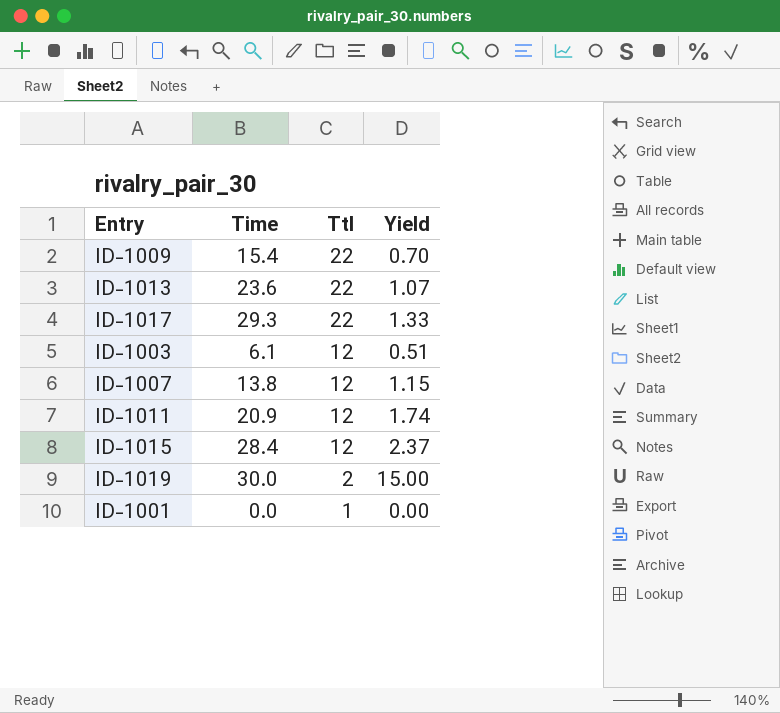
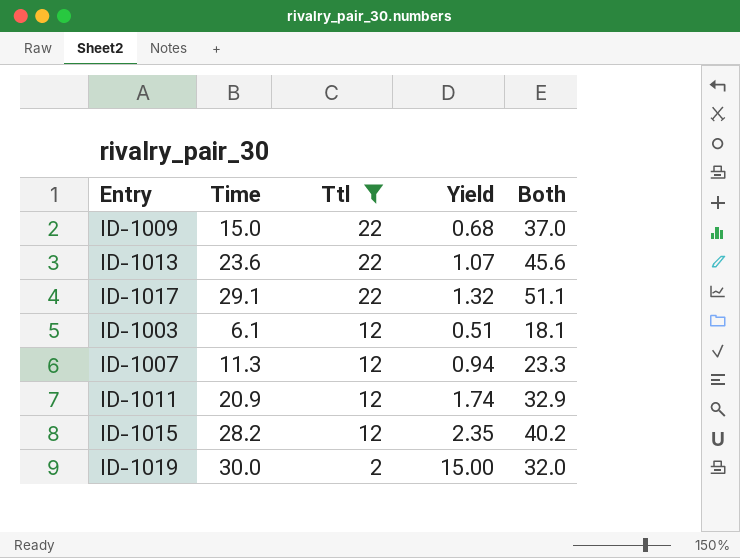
filter: none -> Ttl != 1
column Both | formula: none -> [Time] + [Ttl]
ID-1009 | Time: 15.4 -> 15.0
ID-1009 | Yield: 0.70 -> 0.68
ID-1017 | Time: 29.3 -> 29.1
ID-1017 | Yield: 1.33 -> 1.32
ID-1007 | Time: 13.8 -> 11.3
ID-1007 | Yield: 1.15 -> 0.94
ID-1015 | Time: 28.4 -> 28.2
ID-1015 | Yield: 2.37 -> 2.35

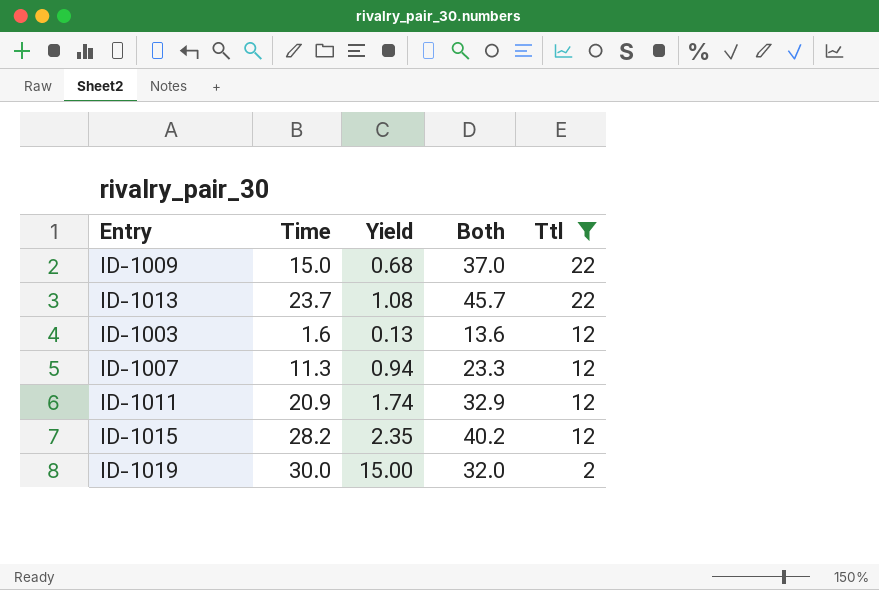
column Ttl | position: 3 -> 5
row ID-1017: 29.1 | 22 | 1.32 | 51.1 -> none
ID-1013 | Time: 23.6 -> 23.7
ID-1013 | Yield: 1.07 -> 1.08
ID-1013 | Both: 45.6 -> 45.7
ID-1003 | Time: 6.1 -> 1.6
ID-1003 | Yield: 0.51 -> 0.13
ID-1003 | Both: 18.1 -> 13.6

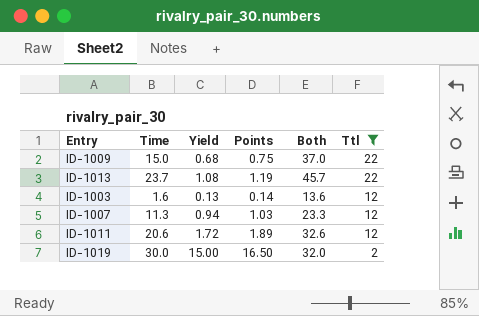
column Points | formula: none -> [Yield] * 1.1
row ID-1015: 28.2 | 2.35 | 40.2 | 12 -> none
ID-1011 | Time: 20.9 -> 20.6
ID-1011 | Yield: 1.74 -> 1.72
ID-1011 | Both: 32.9 -> 32.6

